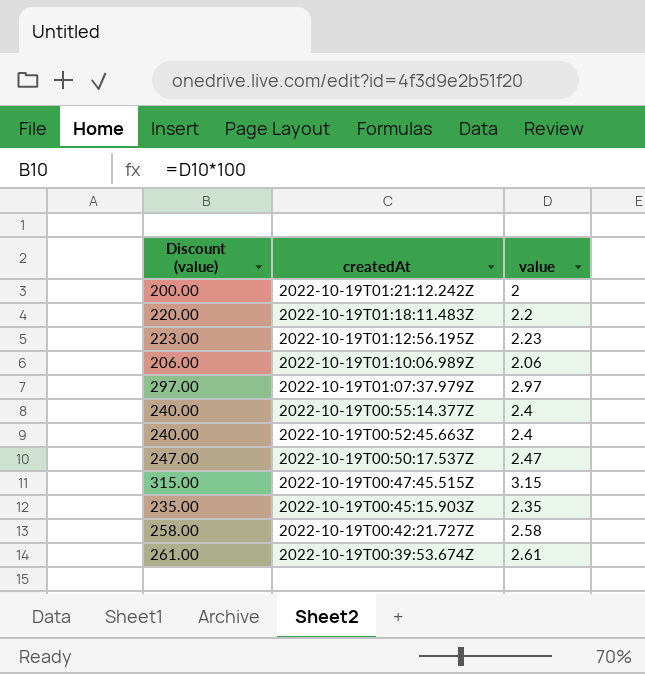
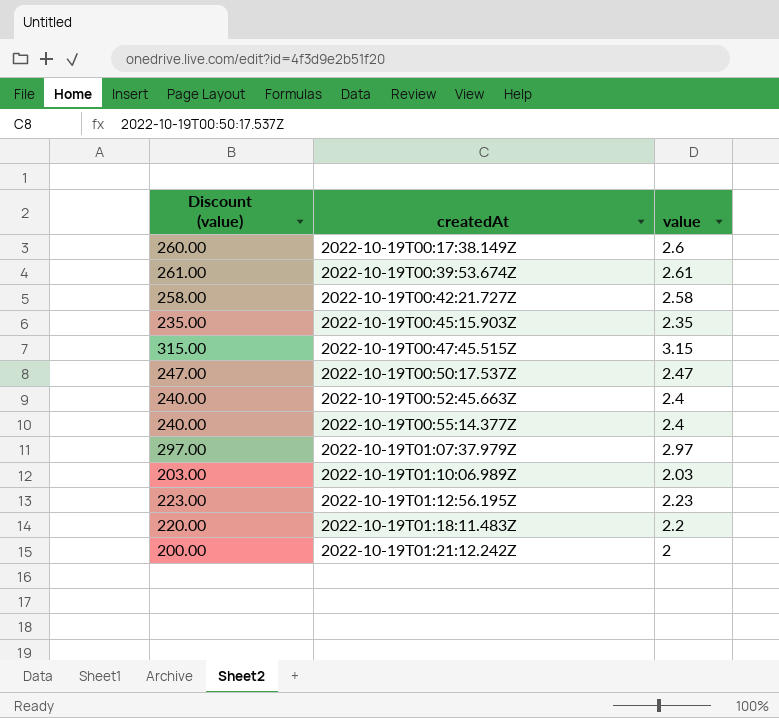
row order: createdAt descending -> createdAt ascending
row 2022-10-19T00:17:38.149Z: none -> 260.00 | 2.6
2022-10-19T01:10:06.989Z | Discount (value): 206.00 -> 203.00
2022-10-19T01:10:06.989Z | value: 2.06 -> 2.03

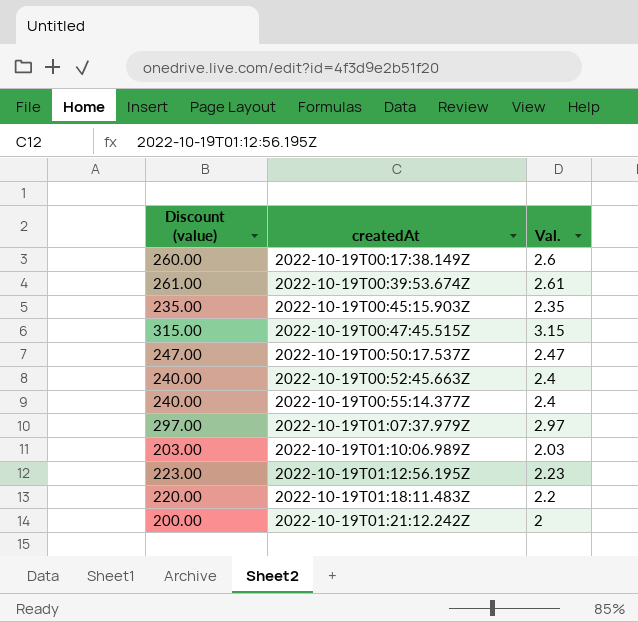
column name: value -> Val.
row 2022-10-19T00:42:21.727Z: 258.00 | 2.58 -> none

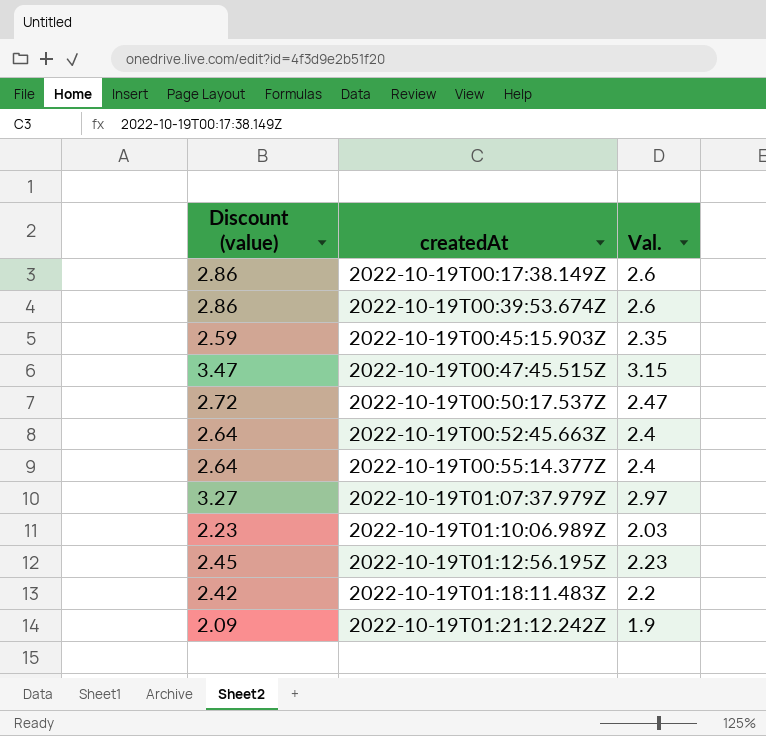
column Discount (value) | formula: [Val.] * 100 -> [Val.] * 1.1
2022-10-19T00:39:53.674Z | Val.: 2.61 -> 2.6
2022-10-19T01:21:12.242Z | Val.: 2 -> 1.9

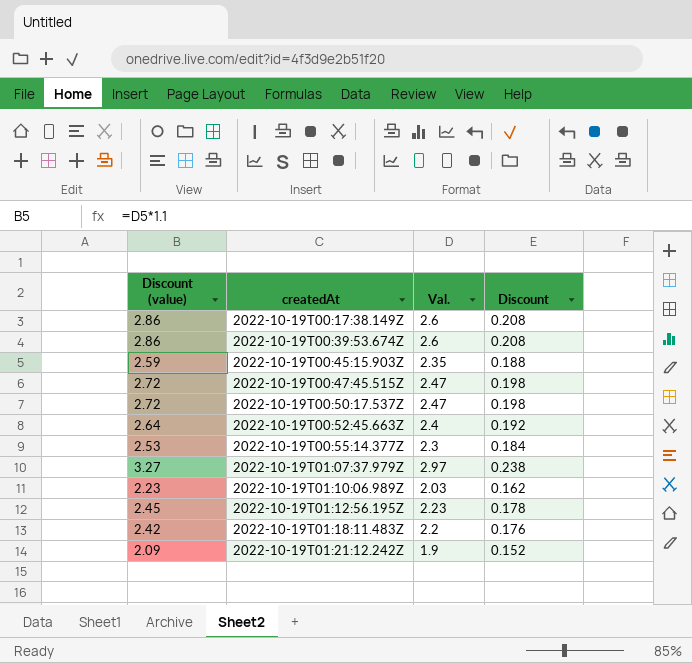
column Discount | formula: none -> [Val.] * 0.08
2022-10-19T00:47:45.515Z | Discount (value): 3.47 -> 2.72
2022-10-19T00:47:45.515Z | Val.: 3.15 -> 2.47
2022-10-19T00:55:14.377Z | Discount (value): 2.64 -> 2.53
2022-10-19T00:55:14.377Z | Val.: 2.4 -> 2.3

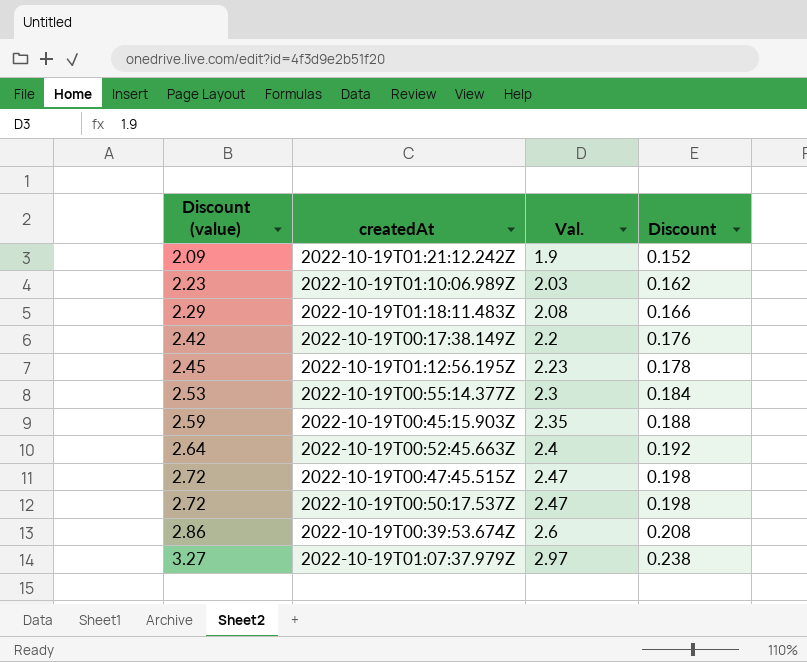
row order: createdAt ascending -> Discount (value) ascending
2022-10-19T01:18:11.483Z | Discount (value): 2.42 -> 2.29
2022-10-19T01:18:11.483Z | Val.: 2.2 -> 2.08
2022-10-19T01:18:11.483Z | Discount: 0.176 -> 0.166
2022-10-19T00:17:38.149Z | Discount (value): 2.86 -> 2.42
2022-10-19T00:17:38.149Z | Val.: 2.6 -> 2.2
2022-10-19T00:17:38.149Z | Discount: 0.208 -> 0.176

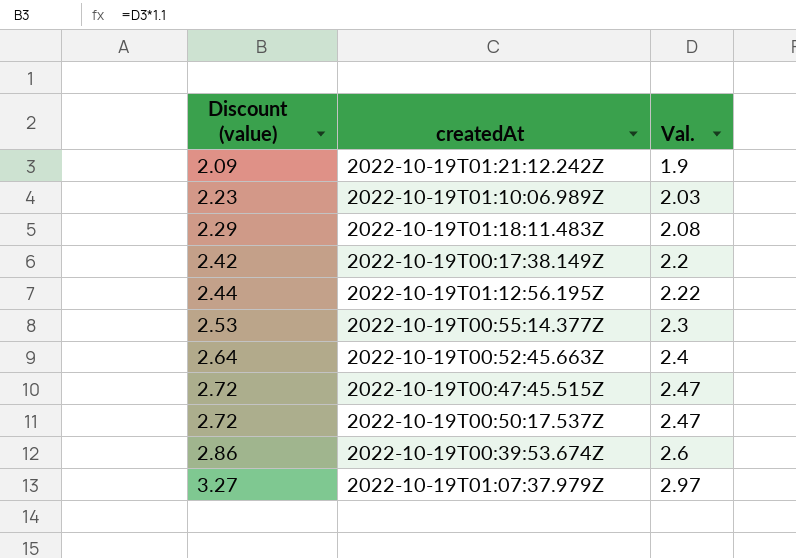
column Discount | formula: [Val.] * 0.08 -> none
row 2022-10-19T00:45:15.903Z: 2.59 | 2.35 | 0.188 -> none
2022-10-19T01:12:56.195Z | Discount (value): 2.45 -> 2.44
2022-10-19T01:12:56.195Z | Val.: 2.23 -> 2.22

